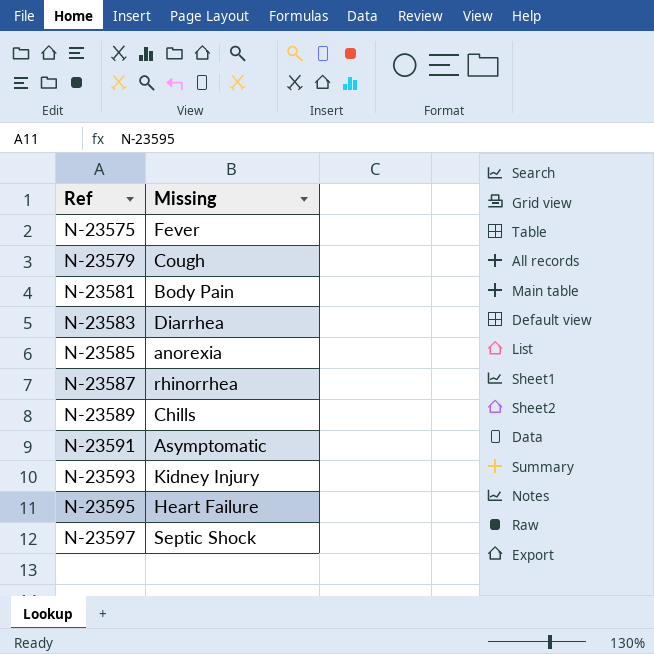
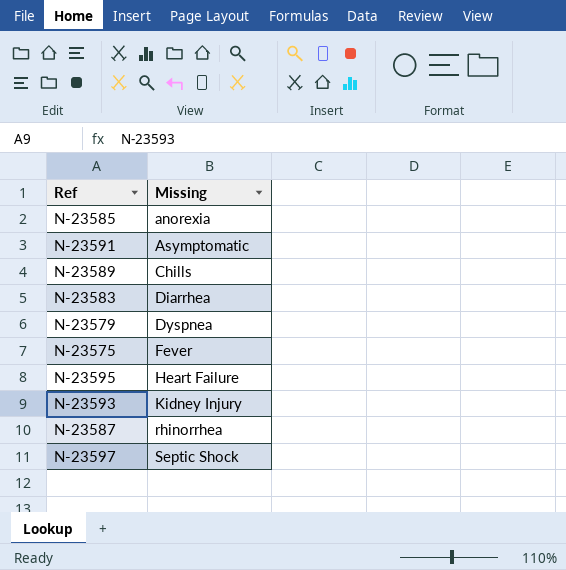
row order: Ref ascending -> Missing ascending
row N-23581: Body Pain -> none
N-23579 | Missing: Cough -> Dyspnea

